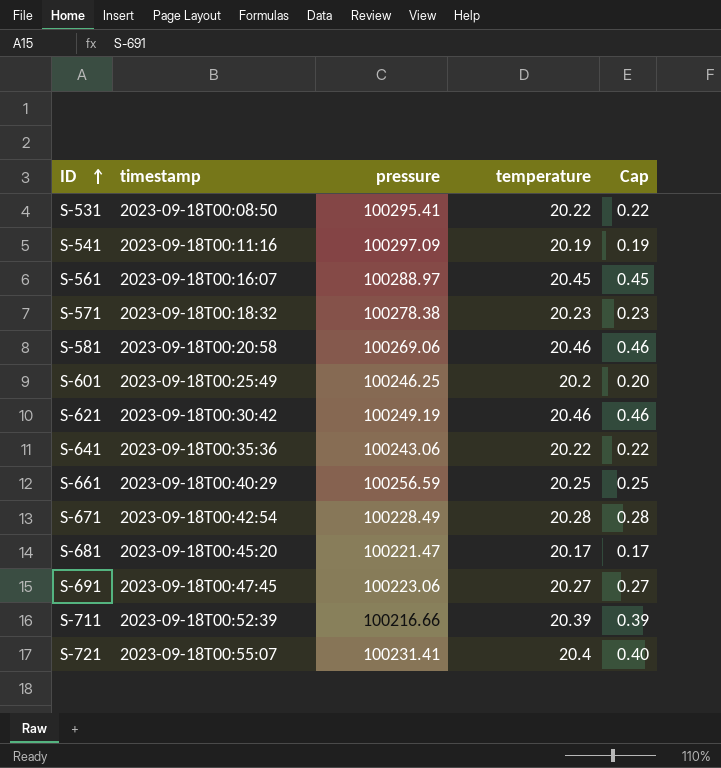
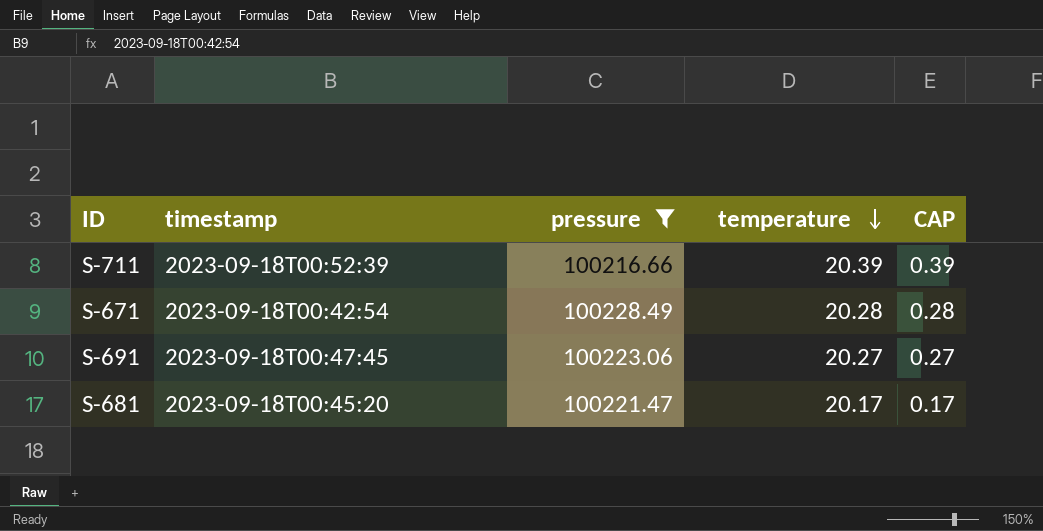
filter: none -> pressure <= 100228.49
row order: ID ascending -> temperature descending
column name: Cap -> CAP

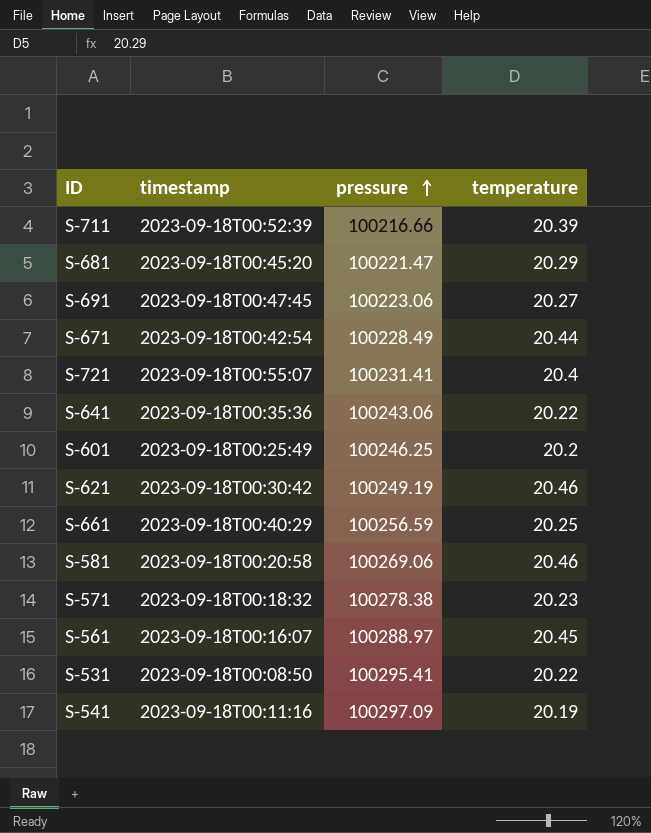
filter: pressure <= 100228.49 -> none
row order: temperature descending -> pressure ascending
column CAP | formula: [temperature] - 20 -> none
S-681 | temperature: 20.17 -> 20.29
S-671 | temperature: 20.28 -> 20.44

